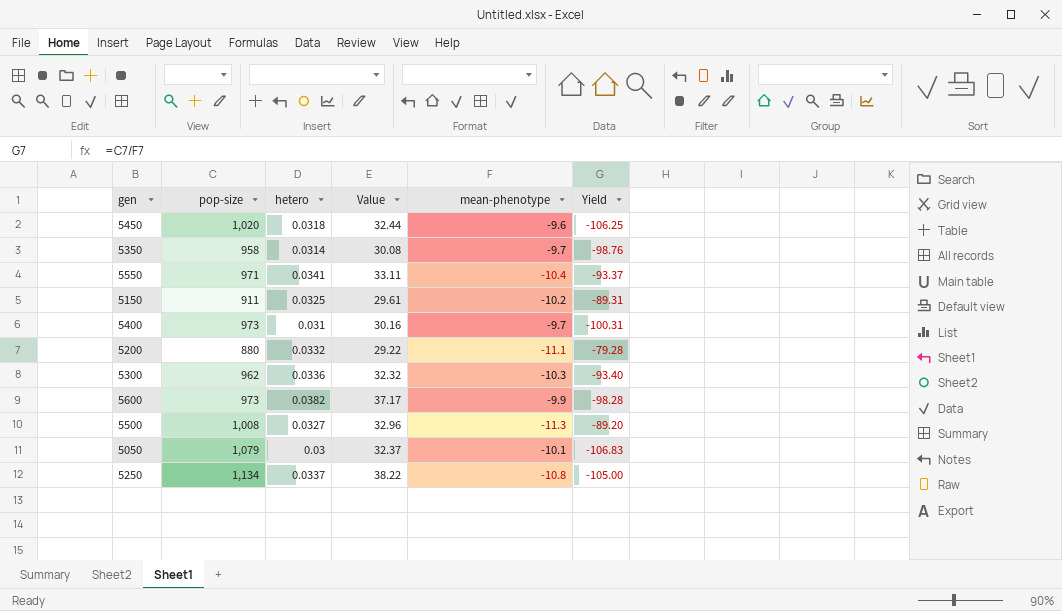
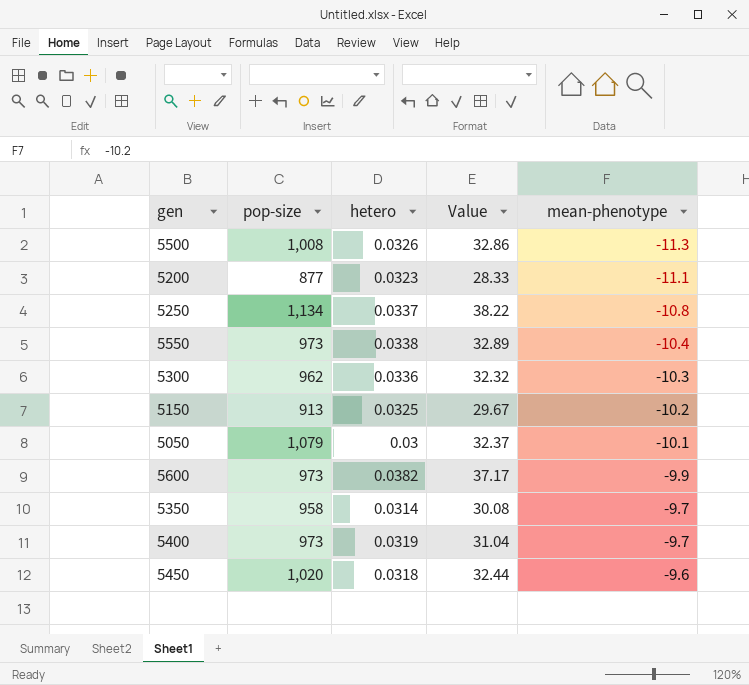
row order: none -> mean-phenotype ascending
column Yield | formula: [pop-size] / [mean-phenotype] -> none
5500 | hetero: 0.0327 -> 0.0326
5500 | Value: 32.96 -> 32.86
5200 | pop-size: 880 -> 877
5200 | hetero: 0.0332 -> 0.0323
5200 | Value: 29.22 -> 28.33
5550 | pop-size: 971 -> 973
5550 | hetero: 0.0341 -> 0.0338
5550 | Value: 33.11 -> 32.89
5150 | pop-size: 911 -> 913
5150 | Value: 29.61 -> 29.67
5400 | hetero: 0.031 -> 0.0319
5400 | Value: 30.16 -> 31.04

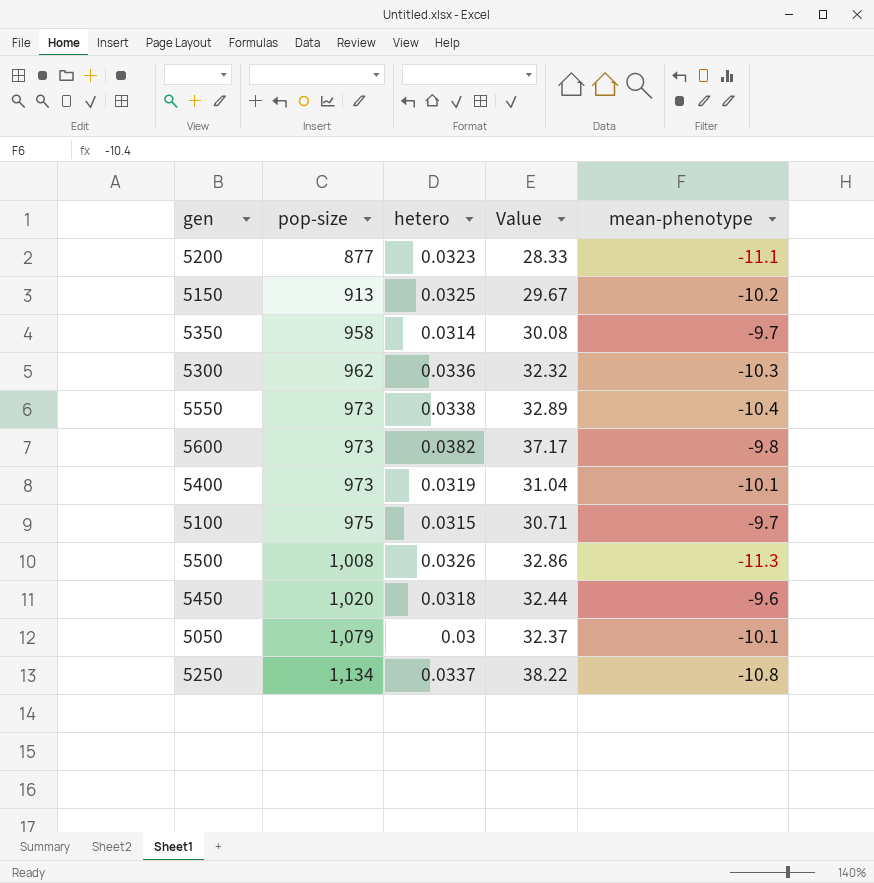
row order: mean-phenotype ascending -> pop-size ascending
5600 | mean-phenotype: -9.9 -> -9.8
5400 | mean-phenotype: -9.7 -> -10.1
row 5100: none -> 975 | 0.0315 | 30.71 | -9.7

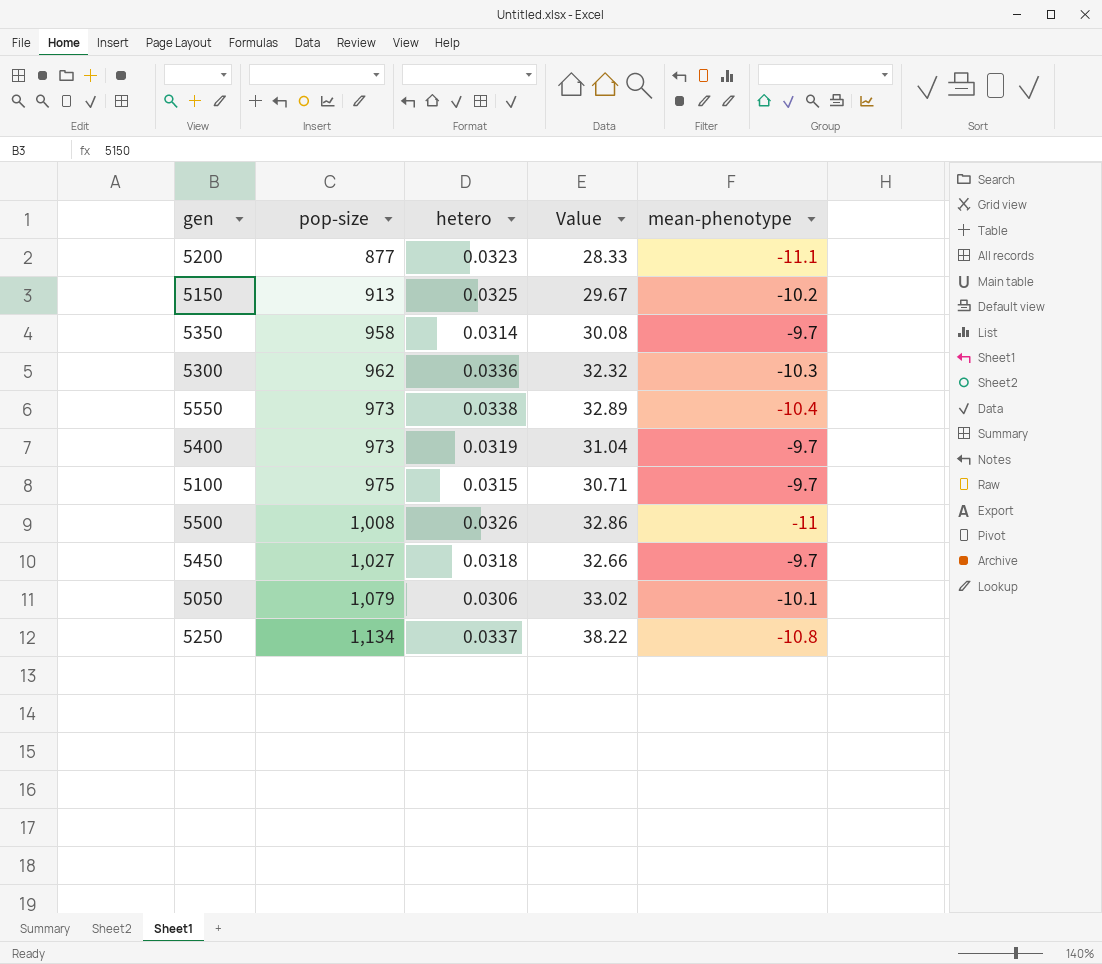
row 5600: 973 | 0.0382 | 37.17 | -9.8 -> none
5400 | mean-phenotype: -10.1 -> -9.7
5500 | mean-phenotype: -11.3 -> -11
5450 | pop-size: 1,020 -> 1,027
5450 | Value: 32.44 -> 32.66
5450 | mean-phenotype: -9.6 -> -9.7
5050 | hetero: 0.03 -> 0.0306
5050 | Value: 32.37 -> 33.02

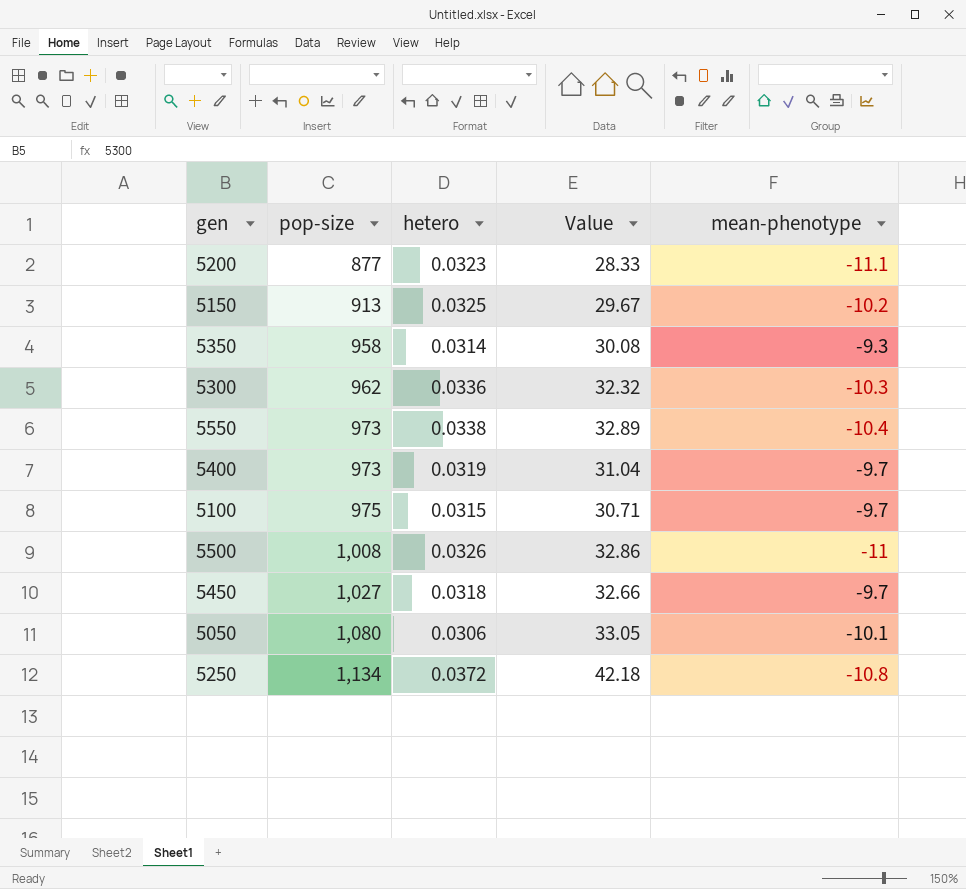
5350 | mean-phenotype: -9.7 -> -9.3
5050 | pop-size: 1,079 -> 1,080
5050 | Value: 33.02 -> 33.05
5250 | hetero: 0.0337 -> 0.0372
5250 | Value: 38.22 -> 42.18

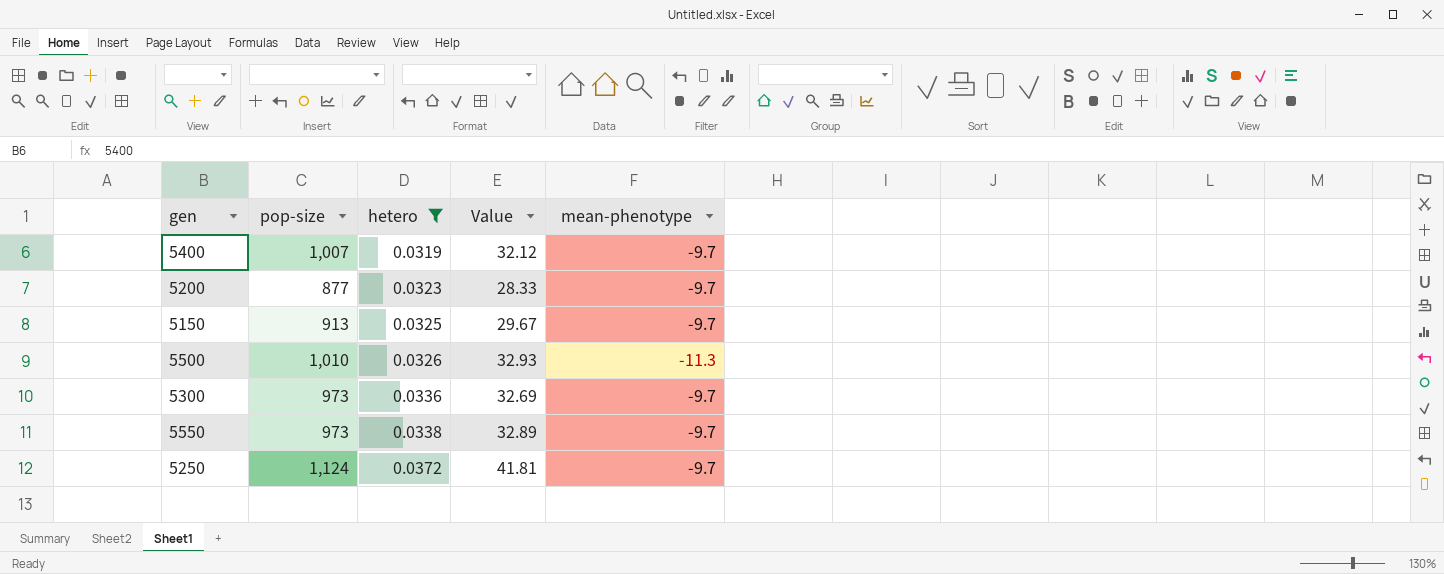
filter: none -> hetero >= 0.0319
row order: pop-size ascending -> hetero ascending
5400 | pop-size: 973 -> 1,007
5400 | Value: 31.04 -> 32.12
5200 | mean-phenotype: -11.1 -> -9.7
5150 | mean-phenotype: -10.2 -> -9.7
5500 | pop-size: 1,008 -> 1,010
5500 | Value: 32.86 -> 32.93
5500 | mean-phenotype: -11 -> -11.3
5300 | pop-size: 962 -> 973
5300 | Value: 32.32 -> 32.69
5300 | mean-phenotype: -10.3 -> -9.7
5550 | mean-phenotype: -10.4 -> -9.7
5250 | pop-size: 1,134 -> 1,124
5250 | Value: 42.18 -> 41.81
5250 | mean-phenotype: -10.8 -> -9.7

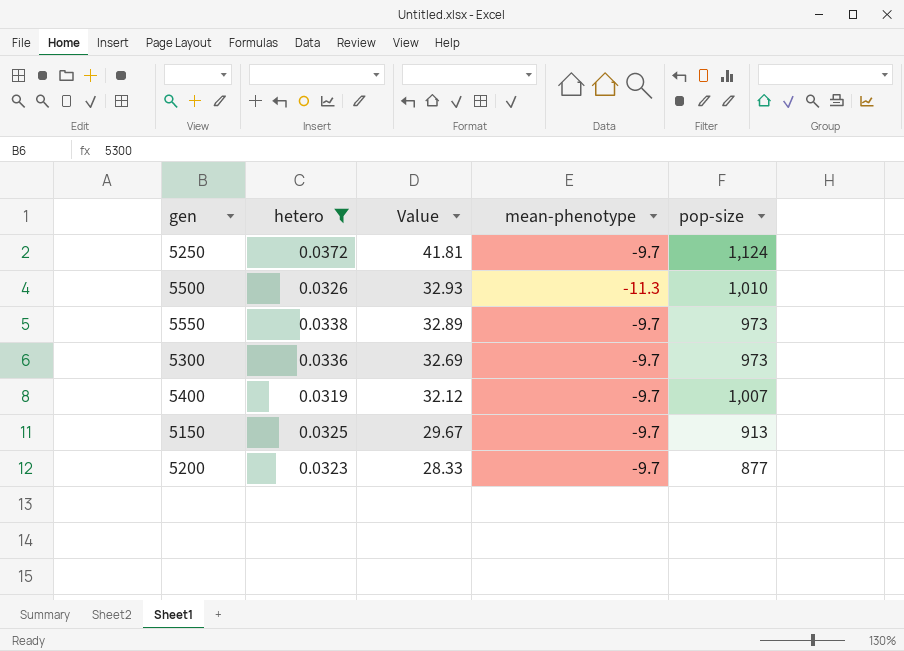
row order: hetero ascending -> Value descending
column pop-size | position: 2 -> 5

